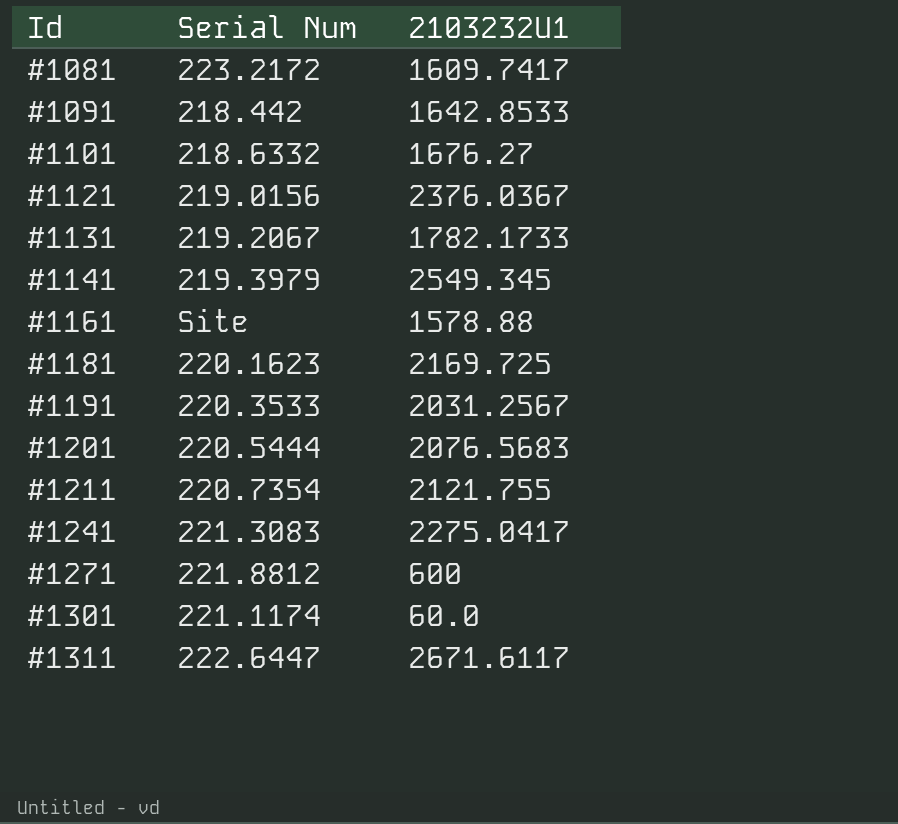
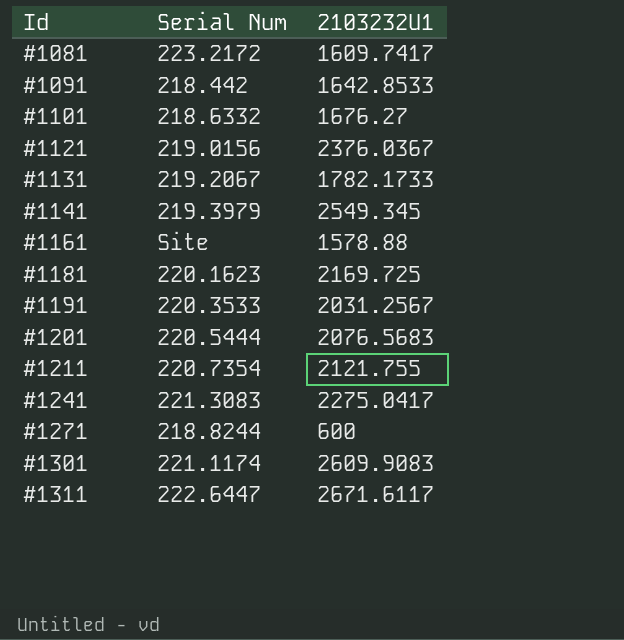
#1271 | Serial Num: 221.8812 -> 218.8244
#1301 | 2103232U1: 60.0 -> 2609.9083

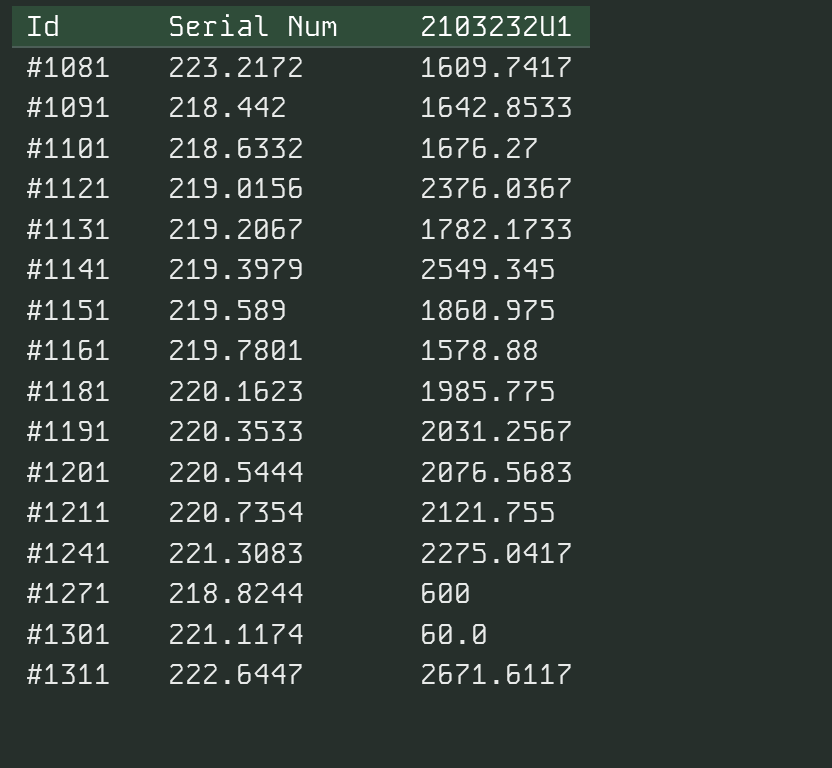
row #1151: none -> 219.589 | 1860.975
#1161 | Serial Num: Site -> 219.7801
#1181 | 2103232U1: 2169.725 -> 1985.775
#1301 | 2103232U1: 2609.9083 -> 60.0

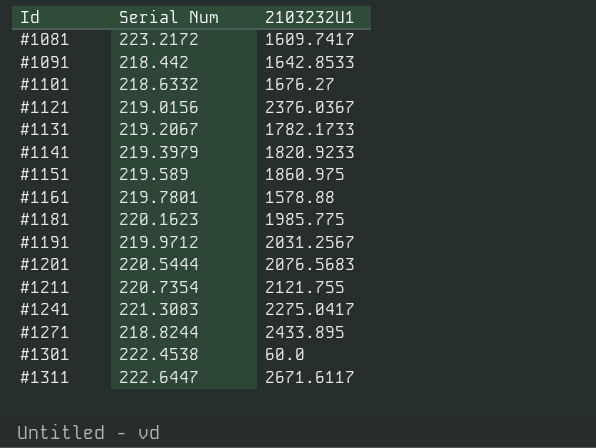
#1141 | 2103232U1: 2549.345 -> 1820.9233
#1191 | Serial Num: 220.3533 -> 219.9712
#1271 | 2103232U1: 600 -> 2433.895
#1301 | Serial Num: 221.1174 -> 222.4538

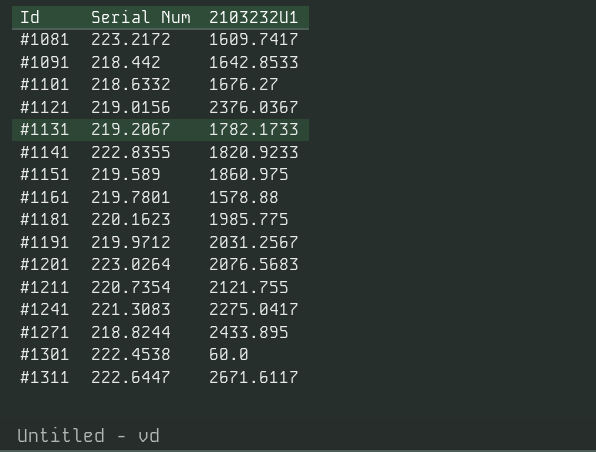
#1141 | Serial Num: 219.3979 -> 222.8355
#1201 | Serial Num: 220.5444 -> 223.0264

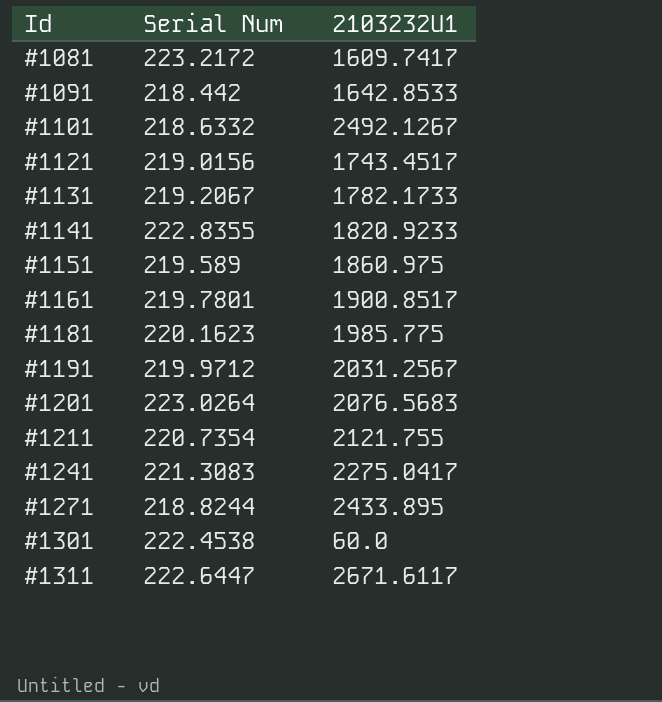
#1101 | 2103232U1: 1676.27 -> 2492.1267
#1121 | 2103232U1: 2376.0367 -> 1743.4517
#1161 | 2103232U1: 1578.88 -> 1900.8517

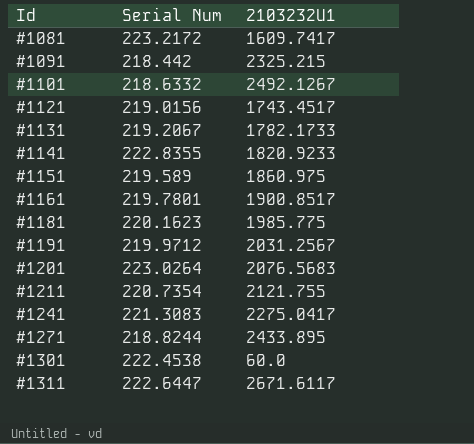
#1091 | 2103232U1: 1642.8533 -> 2325.215

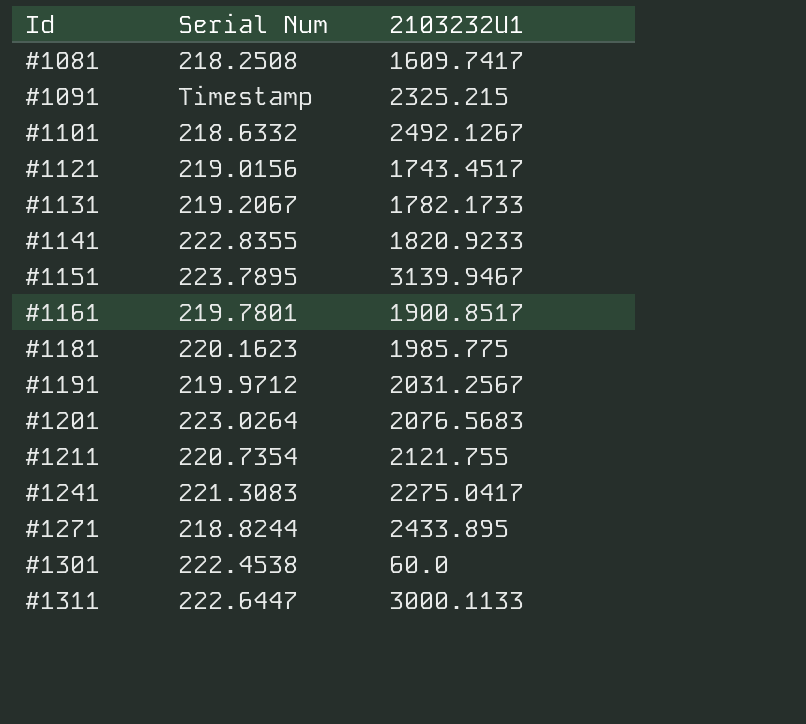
#1081 | Serial Num: 223.2172 -> 218.2508
#1091 | Serial Num: 218.442 -> Timestamp
#1151 | Serial Num: 219.589 -> 223.7895
#1151 | 2103232U1: 1860.975 -> 3139.9467
#1311 | 2103232U1: 2671.6117 -> 3000.1133

